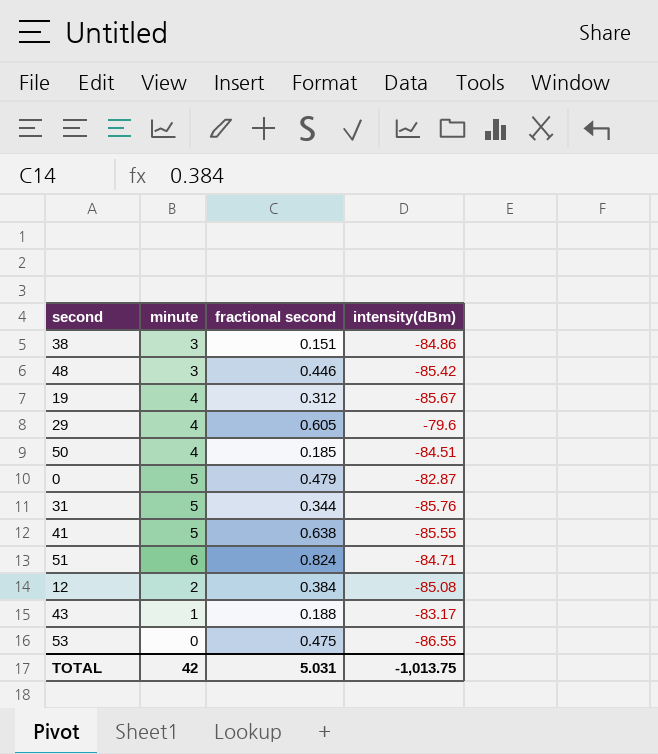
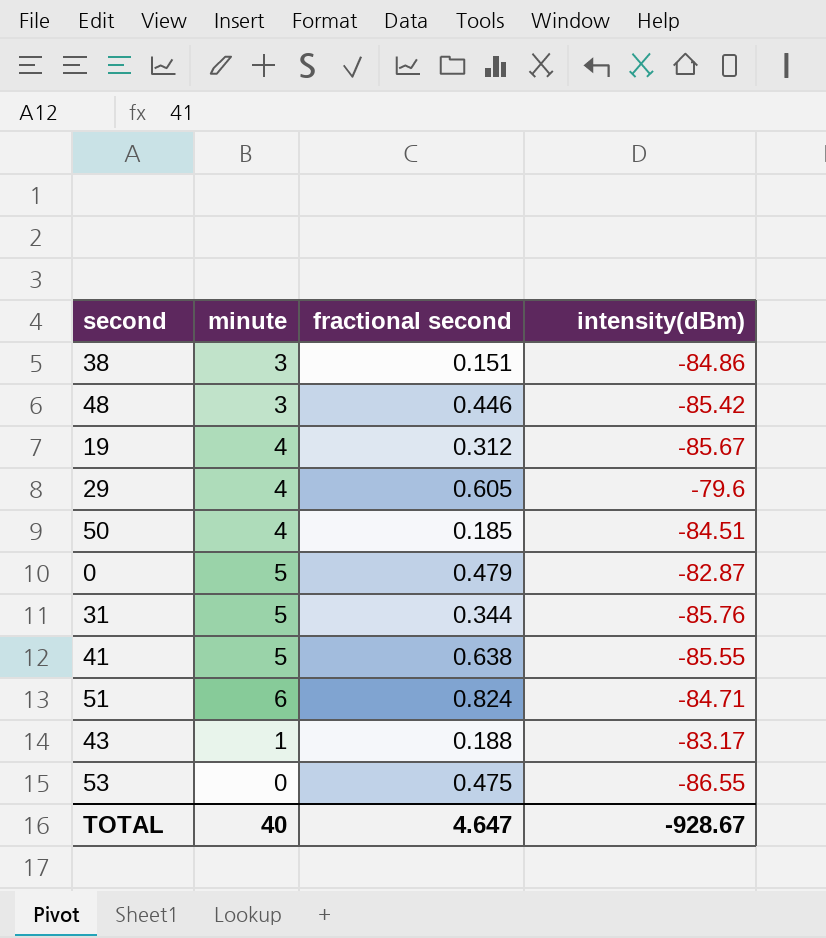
row 12: 2 | 0.384 | -85.08 -> none
TOTAL | minute: 42 -> 40
TOTAL | fractional second: 5.031 -> 4.647
TOTAL | intensity(dBm): -1,013.75 -> -928.67

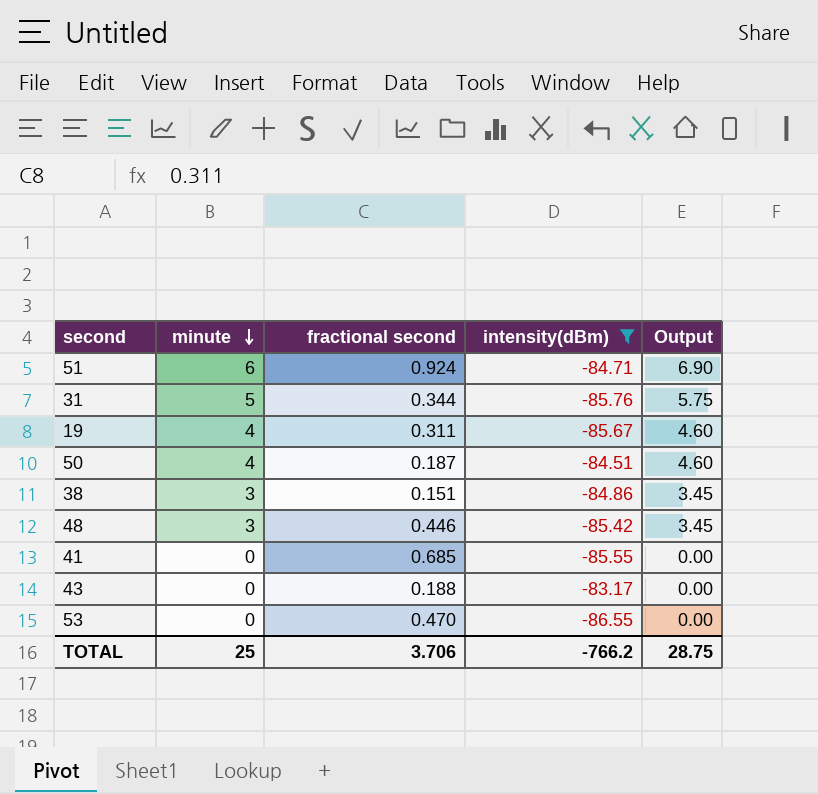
filter: none -> intensity(dBm) <= -83.17
row order: none -> minute descending
column Output | formula: none -> [minute] * 1.15
51 | fractional second: 0.824 -> 0.924
19 | fractional second: 0.312 -> 0.311
50 | fractional second: 0.185 -> 0.187
41 | minute: 5 -> 0
41 | fractional second: 0.638 -> 0.685
43 | minute: 1 -> 0
53 | fractional second: 0.475 -> 0.470
TOTAL | minute: 40 -> 25
TOTAL | fractional second: 4.647 -> 3.706
TOTAL | intensity(dBm): -928.67 -> -766.2

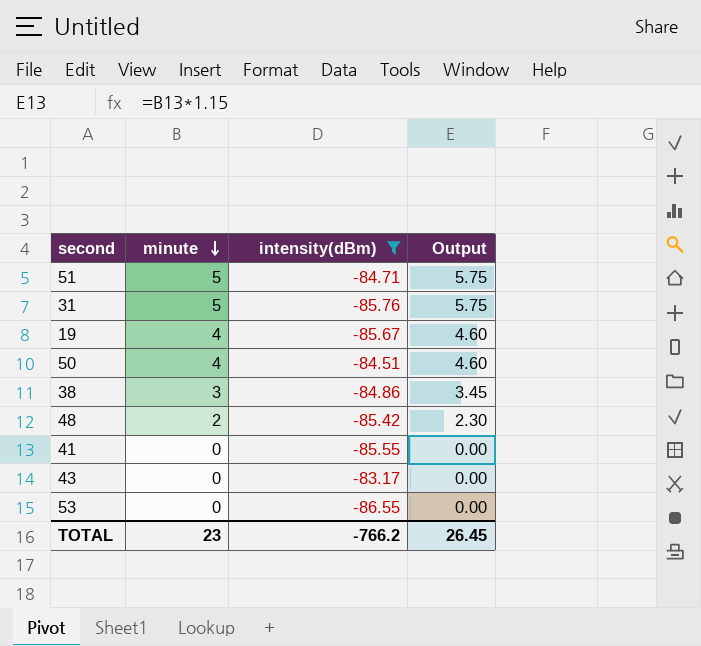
column fractional second | position: 3 -> none
51 | minute: 6 -> 5
51 | Output: 6.90 -> 5.75
48 | minute: 3 -> 2
48 | Output: 3.45 -> 2.30
TOTAL | minute: 25 -> 23
TOTAL | Output: 28.75 -> 26.45

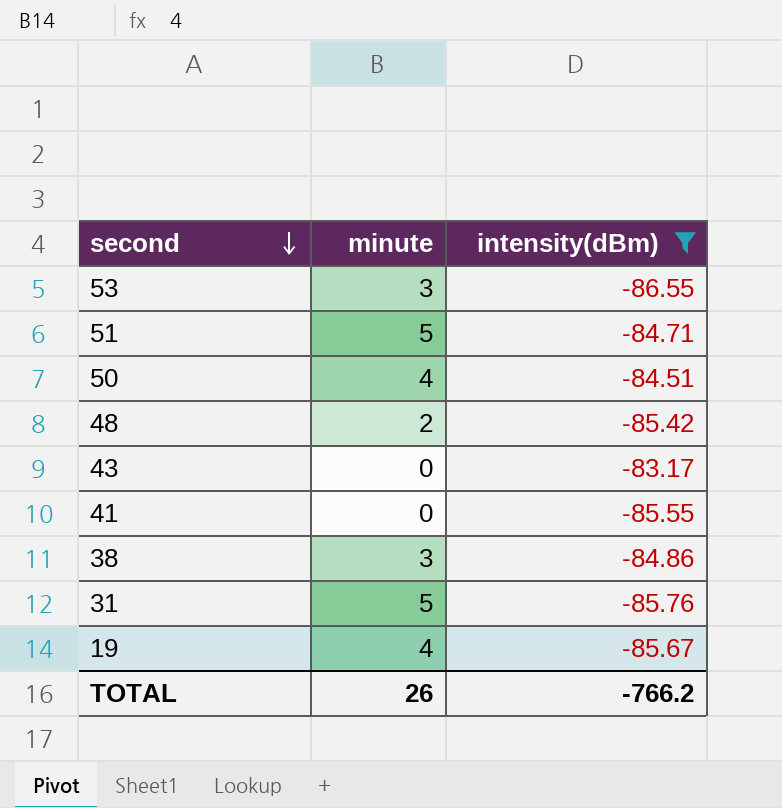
row order: minute descending -> second descending
column Output | formula: [minute] * 1.15 -> none
53 | minute: 0 -> 3
TOTAL | minute: 23 -> 26

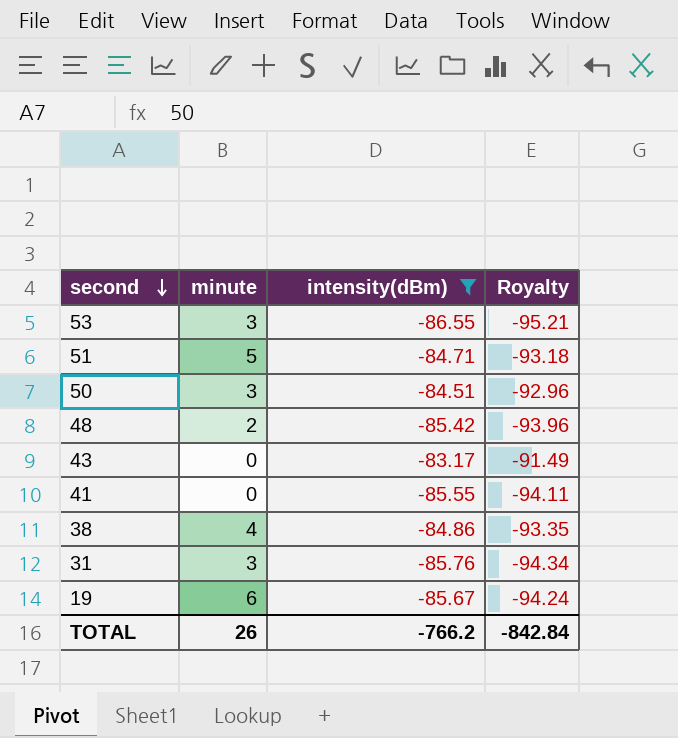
column Royalty | formula: none -> [intensity(dBm)] * 1.1
50 | minute: 4 -> 3
38 | minute: 3 -> 4
31 | minute: 5 -> 3
19 | minute: 4 -> 6

